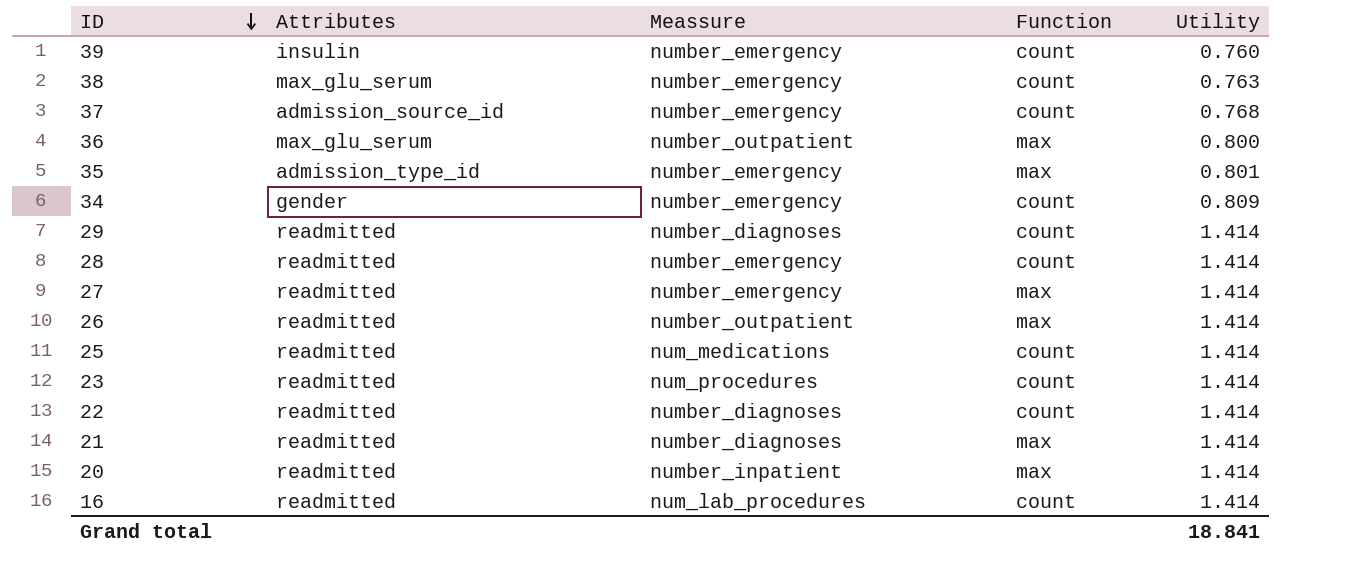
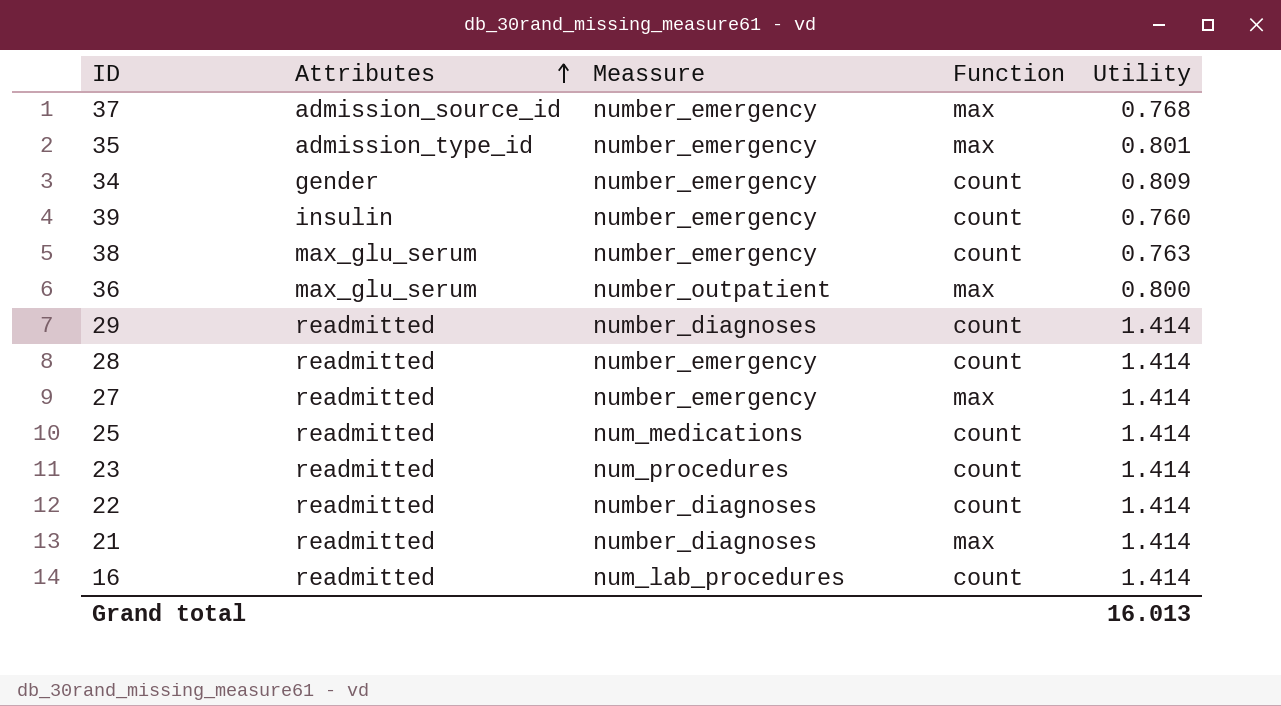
row order: ID descending -> Attributes ascending
row 26: readmitted | number_outpatient | max | 1.414 -> none
row 20: readmitted | number_inpatient | max | 1.414 -> none
37 | Function: count -> max
Grand total | Utility: 18.841 -> 16.013

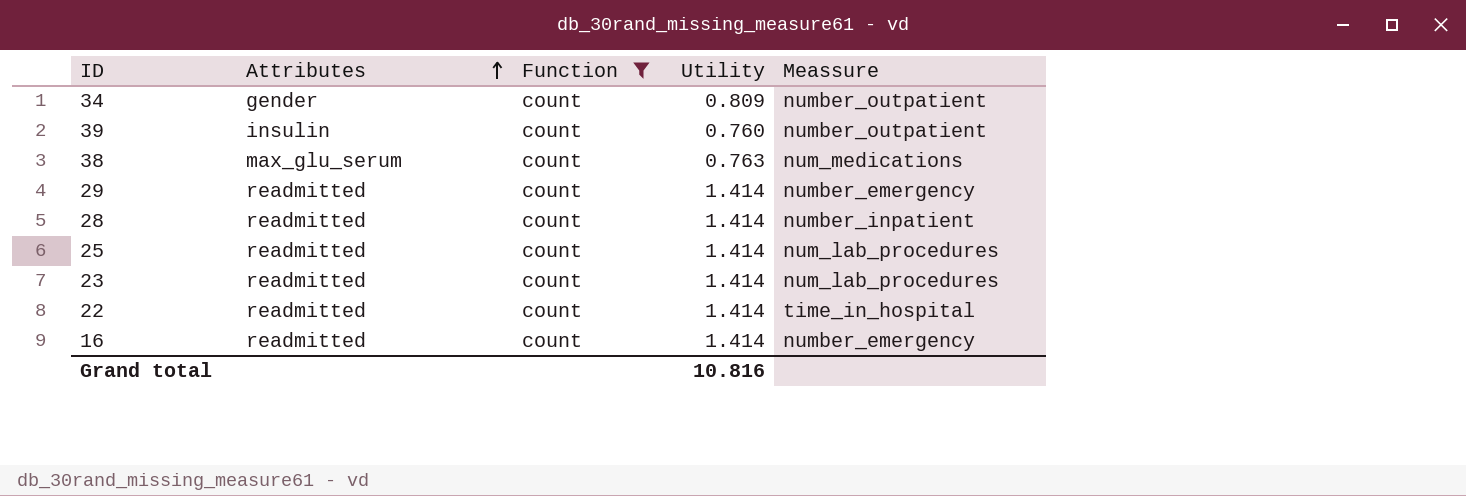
filter: none -> Function = count
column Meassure | position: 3 -> 5
34 | Meassure: number_emergency -> number_outpatient
39 | Meassure: number_emergency -> number_outpatient
38 | Meassure: number_emergency -> num_medications
29 | Meassure: number_diagnoses -> number_emergency
28 | Meassure: number_emergency -> number_inpatient
25 | Meassure: num_medications -> num_lab_procedures
23 | Meassure: num_procedures -> num_lab_procedures
22 | Meassure: number_diagnoses -> time_in_hospital
16 | Meassure: num_lab_procedures -> number_emergency
Grand total | Utility: 16.013 -> 10.816

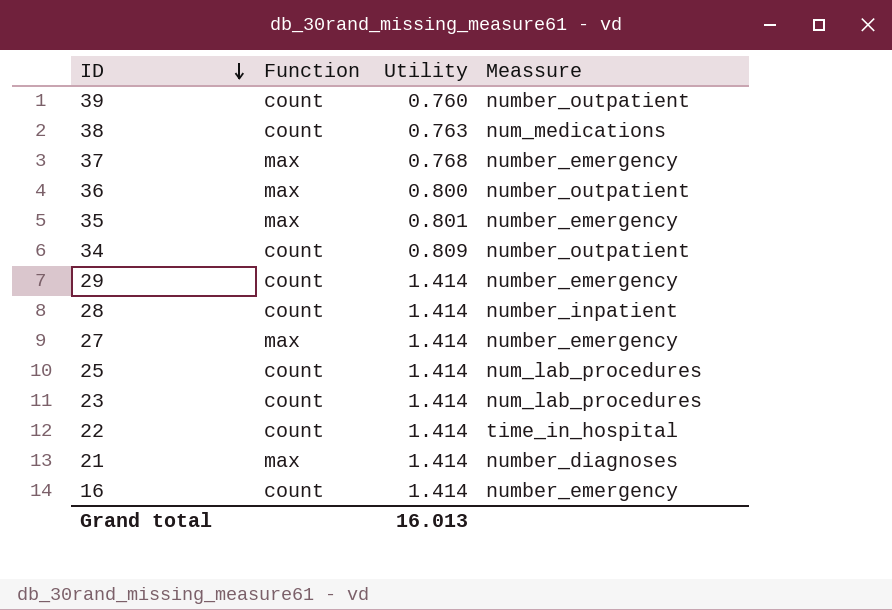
filter: Function = count -> none
row order: Attributes ascending -> ID descending
column Attributes | position: 2 -> none
Grand total | Utility: 10.816 -> 16.013

